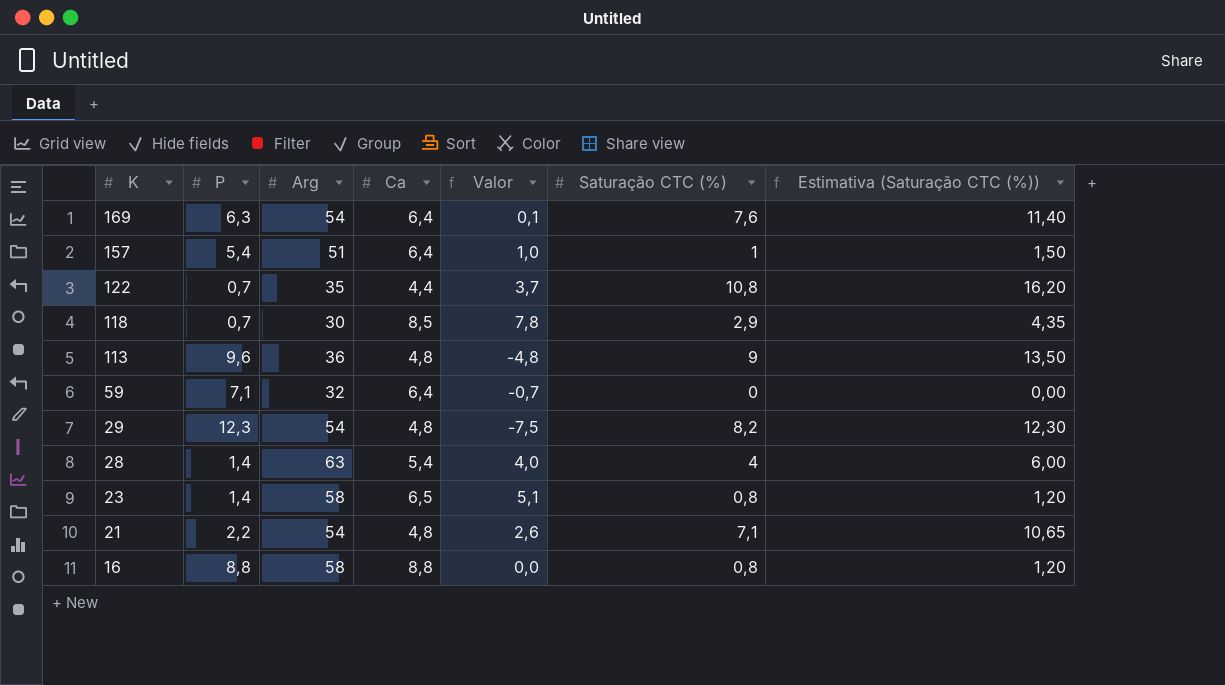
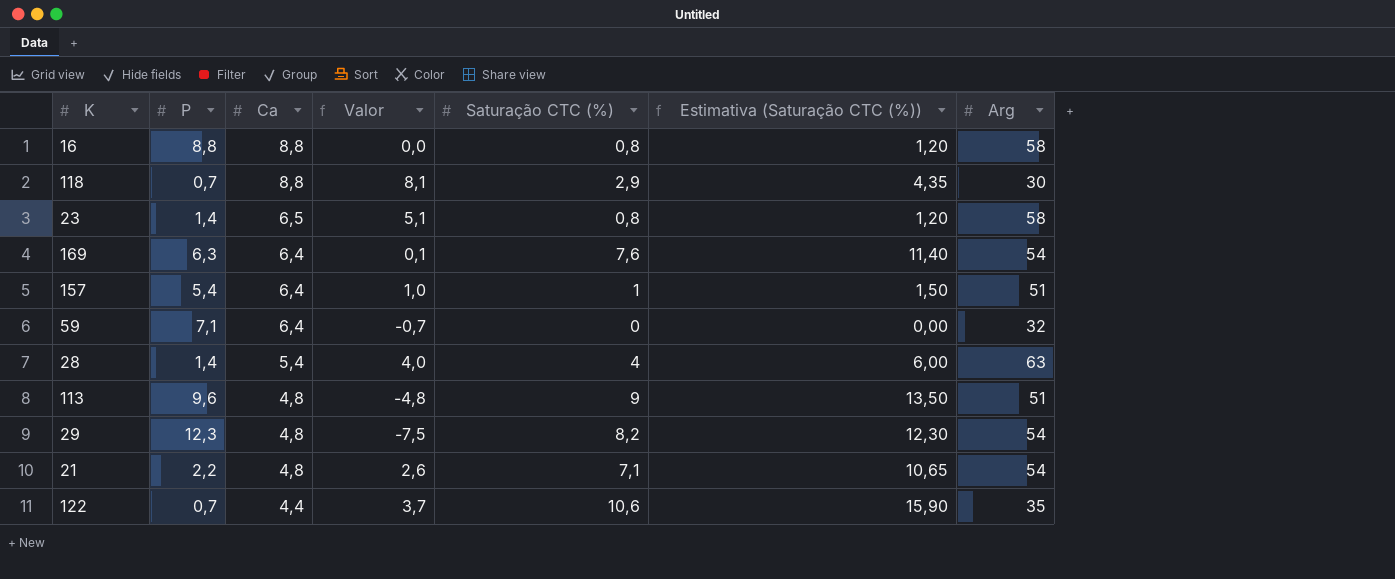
row order: K descending -> Ca descending
column Arg | position: 3 -> 7
118 | Ca: 8,5 -> 8,8
118 | Valor: 7,8 -> 8,1
113 | Arg: 36 -> 51
122 | Saturação CTC (%): 10,8 -> 10,6
122 | Estimativa (Saturação CTC (%)): 16,20 -> 15,90

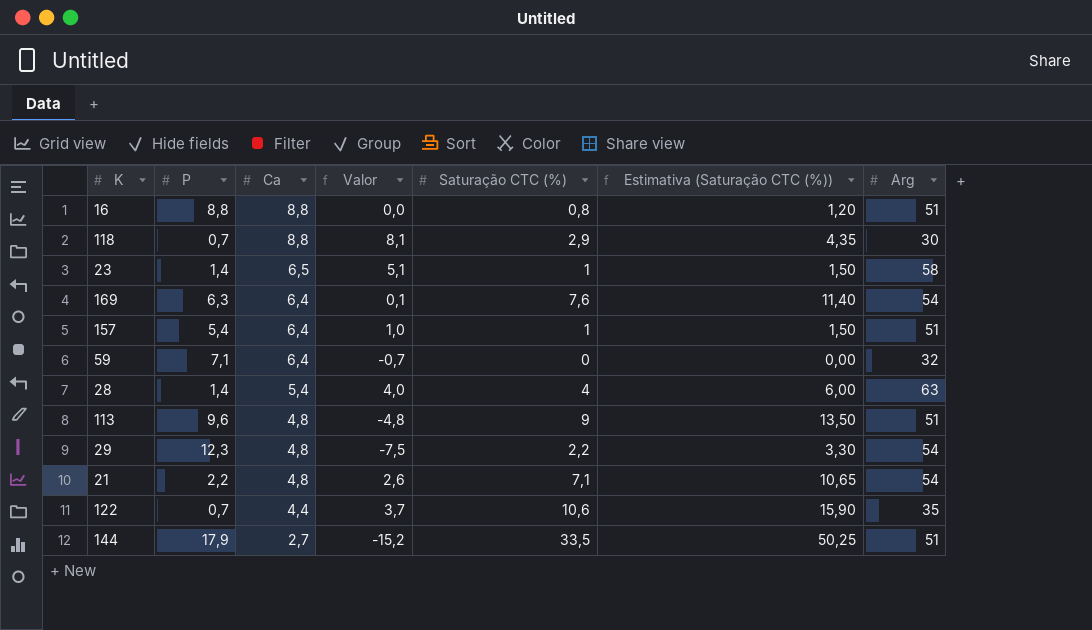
16 | Arg: 58 -> 51
23 | Saturação CTC (%): 0,8 -> 1
23 | Estimativa (Saturação CTC (%)): 1,20 -> 1,50
29 | Saturação CTC (%): 8,2 -> 2,2
29 | Estimativa (Saturação CTC (%)): 12,30 -> 3,30
row 144: none -> 17,9 | 2,7 | -15,2 | 33,5 | 50,25 | 51

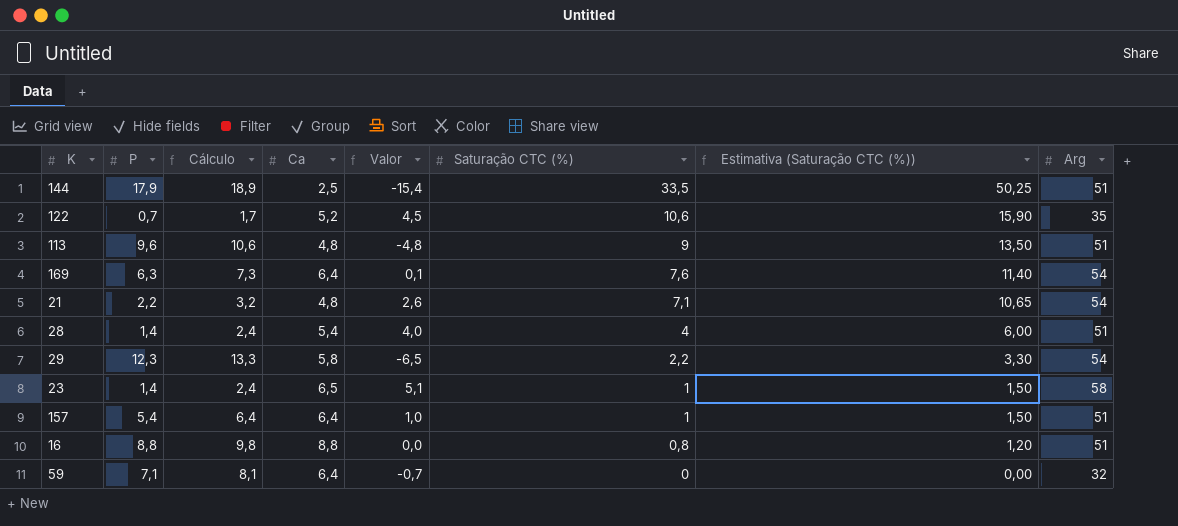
row order: Ca descending -> Saturação CTC (%) descending
column Cálculo | formula: none -> [P] + 1
row 118: 0,7 | 8,8 | 8,1 | 2,9 | 4,35 | 30 -> none
144 | Ca: 2,7 -> 2,5
144 | Valor: -15,2 -> -15,4
122 | Ca: 4,4 -> 5,2
122 | Valor: 3,7 -> 4,5
28 | Arg: 63 -> 51
29 | Ca: 4,8 -> 5,8
29 | Valor: -7,5 -> -6,5

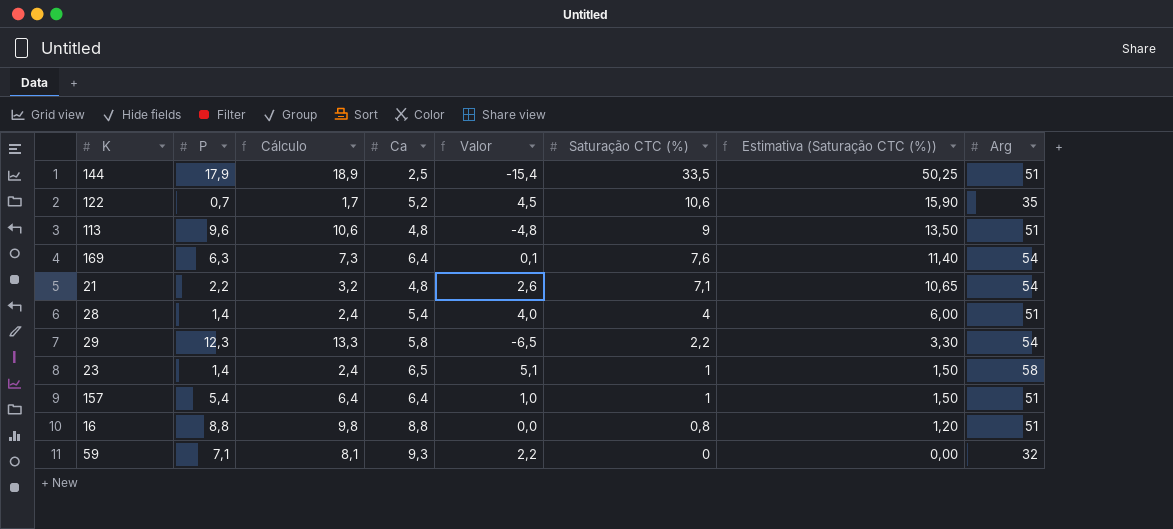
59 | Ca: 6,4 -> 9,3
59 | Valor: -0,7 -> 2,2

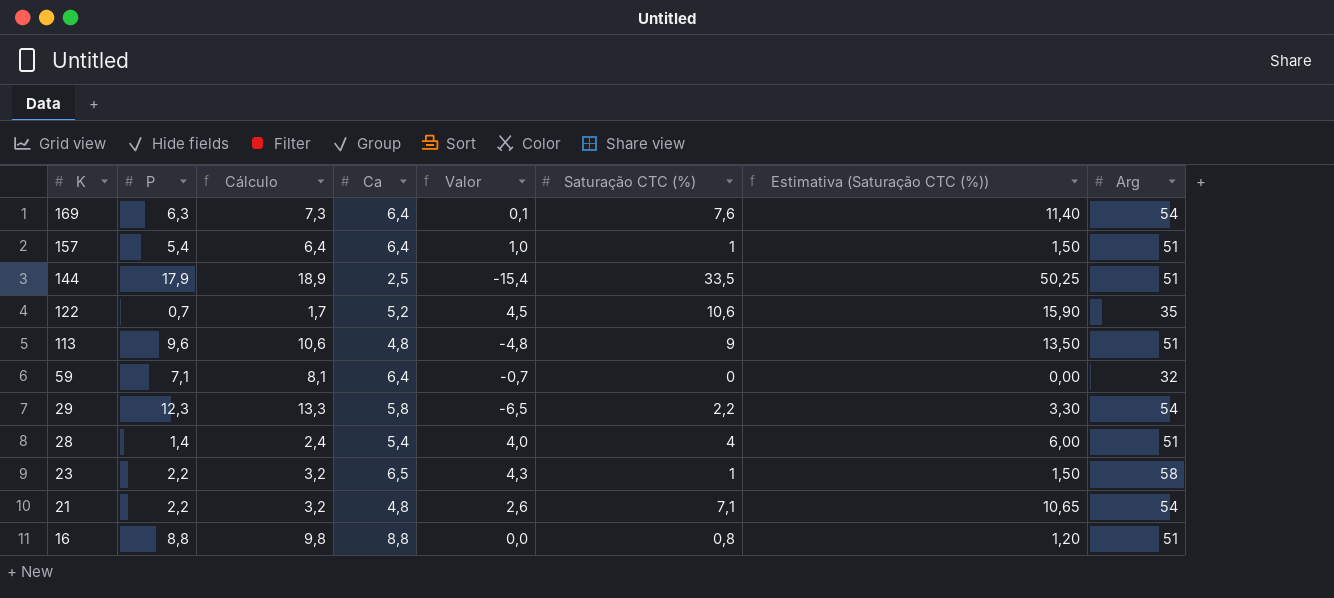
row order: Saturação CTC (%) descending -> K descending
59 | Ca: 9,3 -> 6,4
59 | Valor: 2,2 -> -0,7
23 | P: 1,4 -> 2,2
23 | Cálculo: 2,4 -> 3,2
23 | Valor: 5,1 -> 4,3

